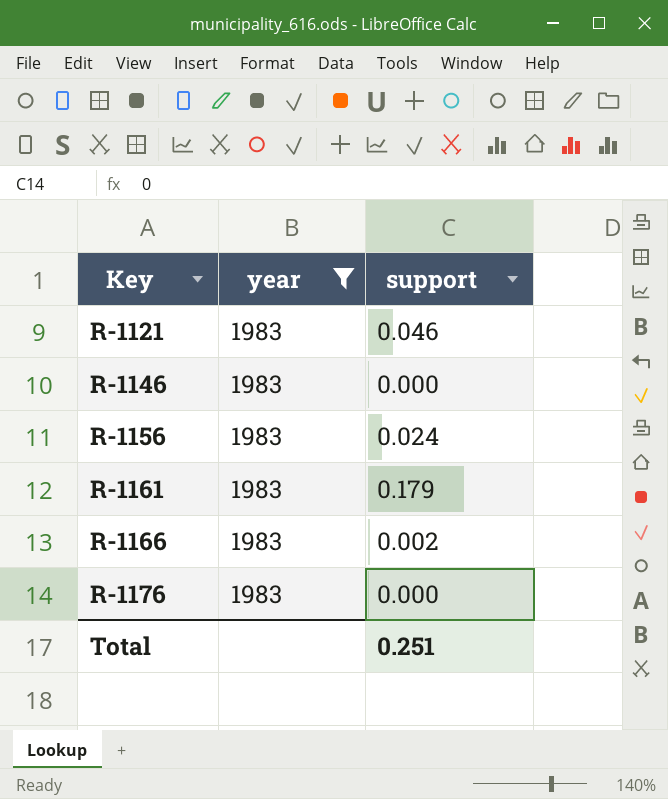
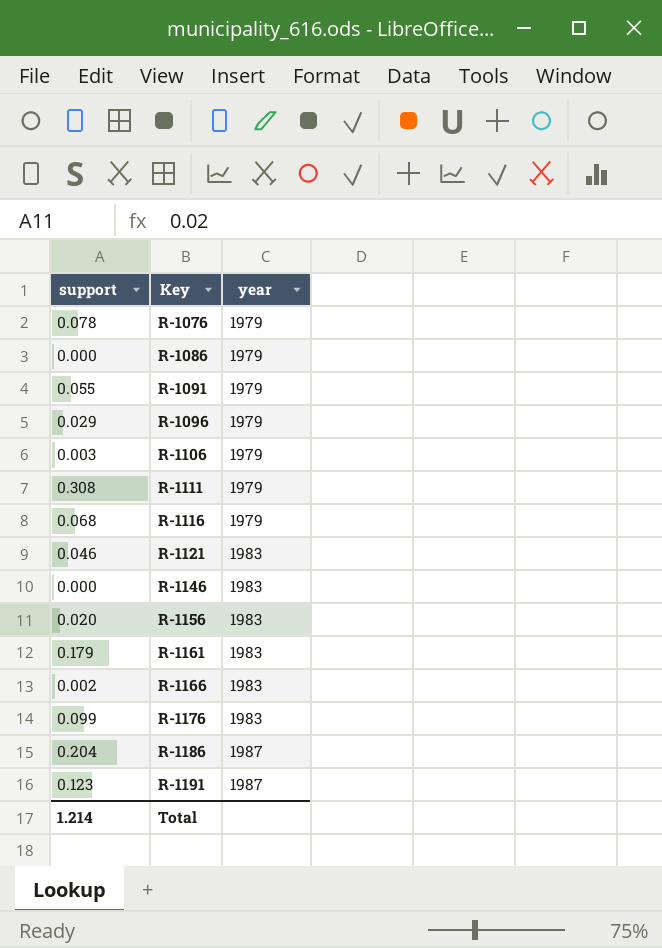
filter: year = 1983 -> none
column support | position: 3 -> 1
R-1156 | support: 0.024 -> 0.020
R-1176 | support: 0.000 -> 0.099
Total | support: 0.251 -> 1.214

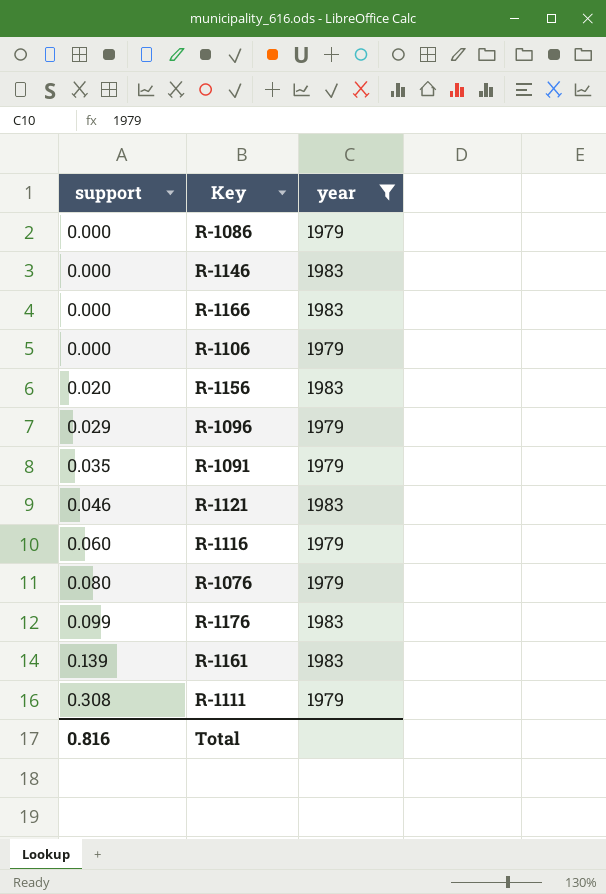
filter: none -> year != 1987
row order: Key ascending -> support ascending
R-1166 | support: 0.002 -> 0.000
R-1106 | support: 0.003 -> 0.000
R-1091 | support: 0.055 -> 0.035
R-1116 | support: 0.068 -> 0.060
R-1076 | support: 0.078 -> 0.080
R-1161 | support: 0.179 -> 0.139
Total | support: 1.214 -> 0.816

